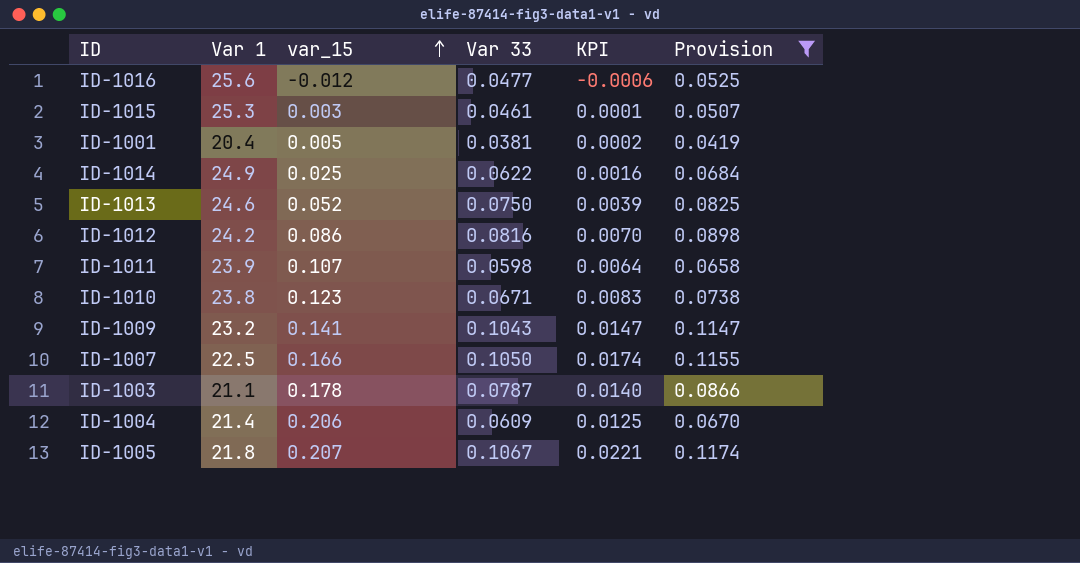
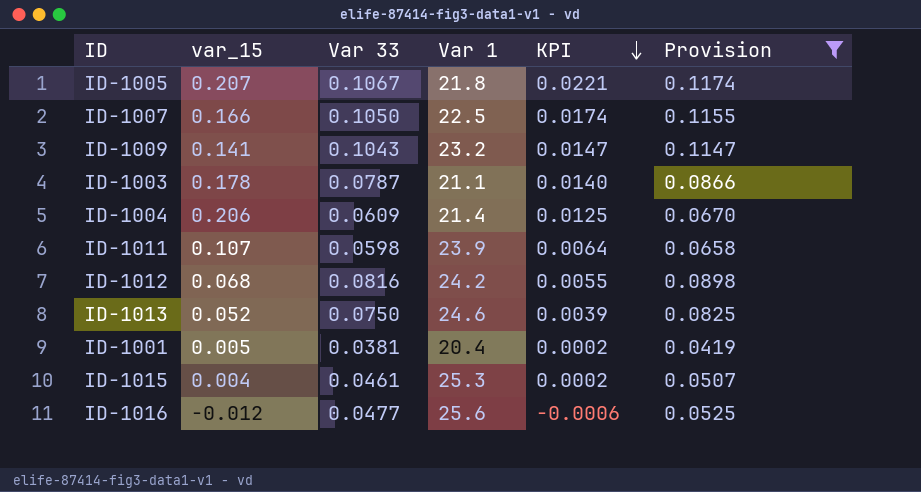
row order: var_15 ascending -> KPI descending
column Var 1 | position: 2 -> 4
row ID-1014: 24.9 | 0.025 | 0.0622 | 0.0016 | 0.0684 -> none
row ID-1010: 23.8 | 0.123 | 0.0671 | 0.0083 | 0.0738 -> none
ID-1012 | var_15: 0.086 -> 0.068
ID-1012 | KPI: 0.0070 -> 0.0055
ID-1015 | var_15: 0.003 -> 0.004
ID-1015 | KPI: 0.0001 -> 0.0002

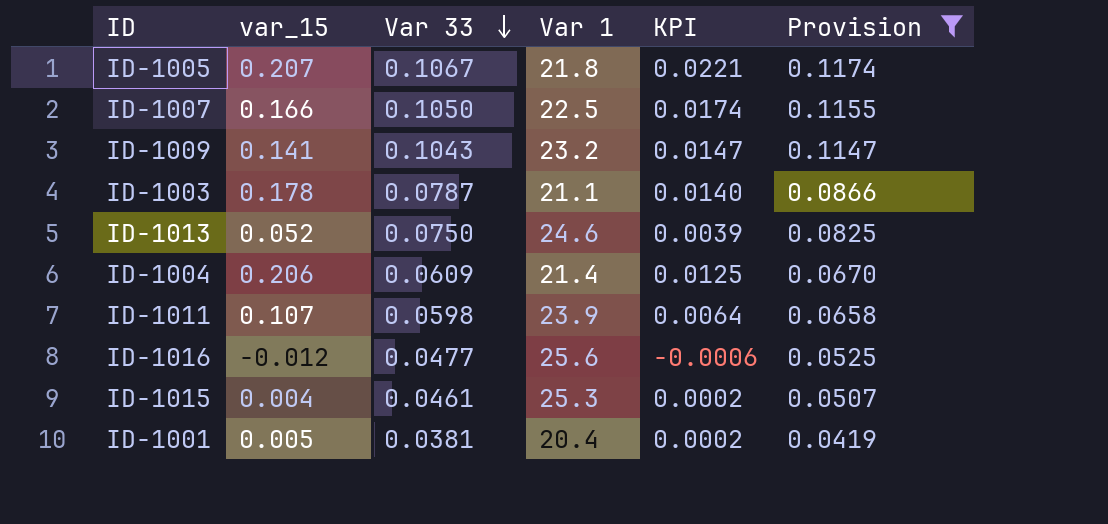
row order: KPI descending -> Var 33 descending
row ID-1012: 0.068 | 0.0816 | 24.2 | 0.0055 | 0.0898 -> none

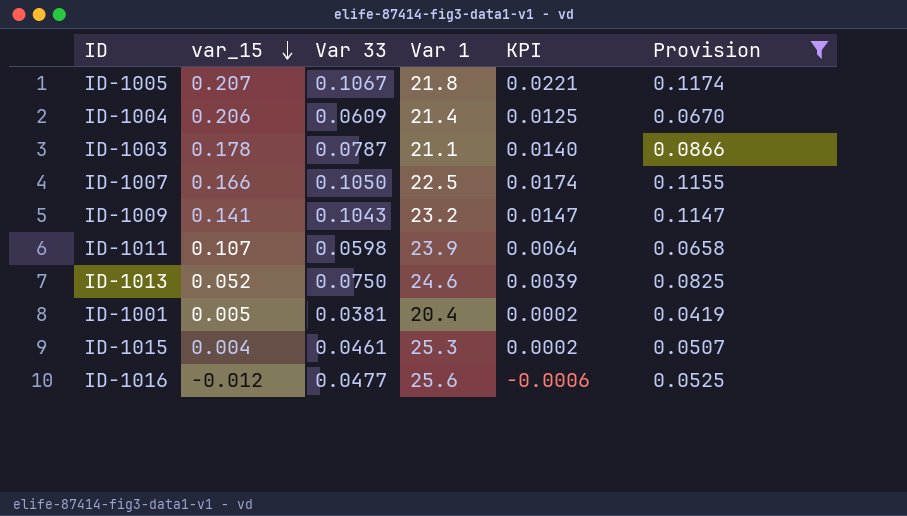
row order: Var 33 descending -> var_15 descending

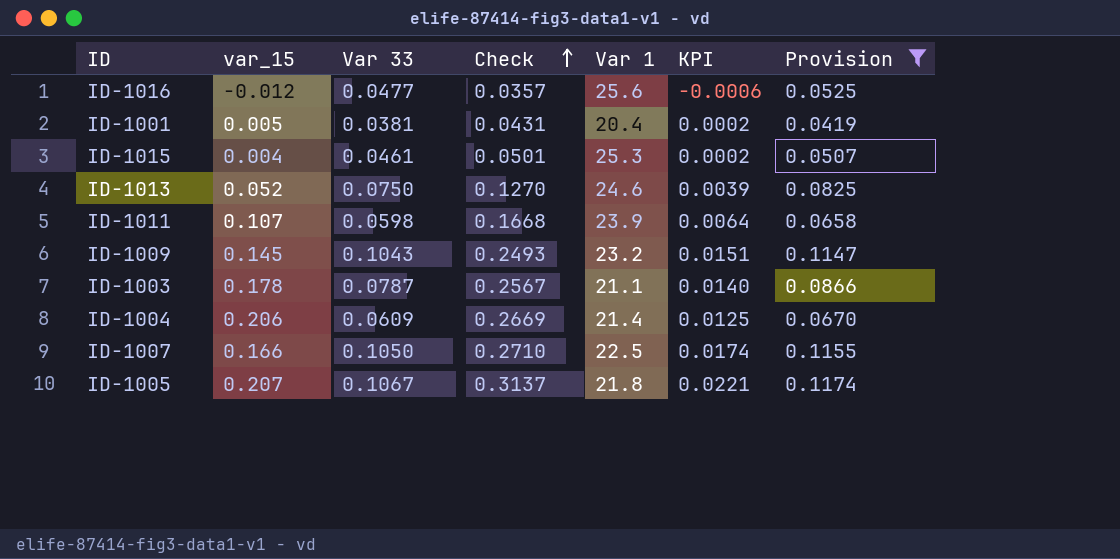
row order: var_15 descending -> Check ascending
column Check | formula: none -> [var_15] + [Var 33]
ID-1009 | var_15: 0.141 -> 0.145
ID-1009 | KPI: 0.0147 -> 0.0151

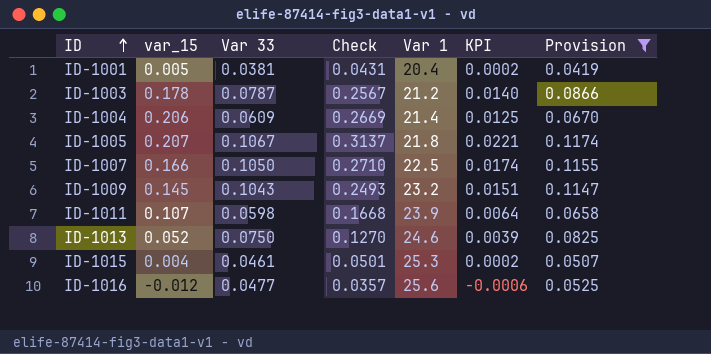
row order: Check ascending -> ID ascending
ID-1003 | Var 1: 21.1 -> 21.2

